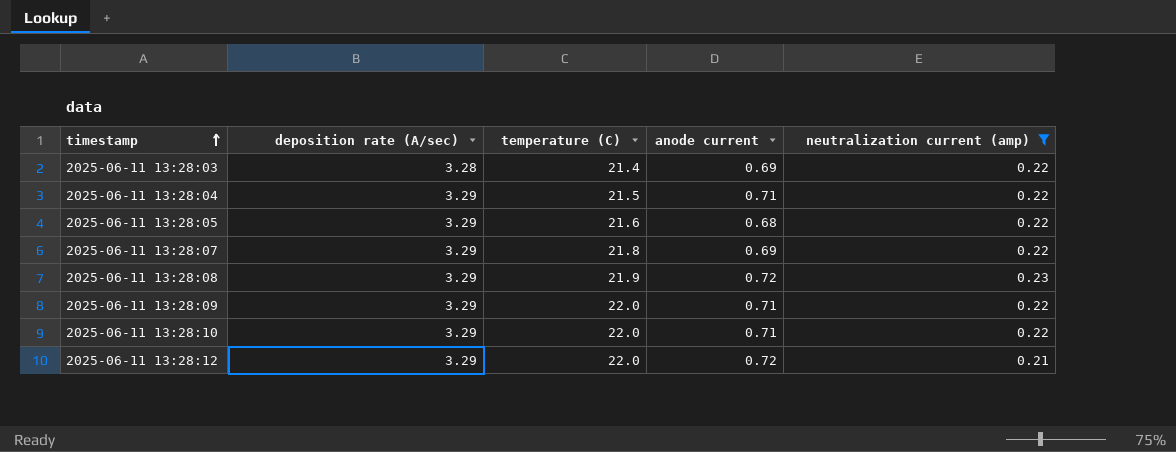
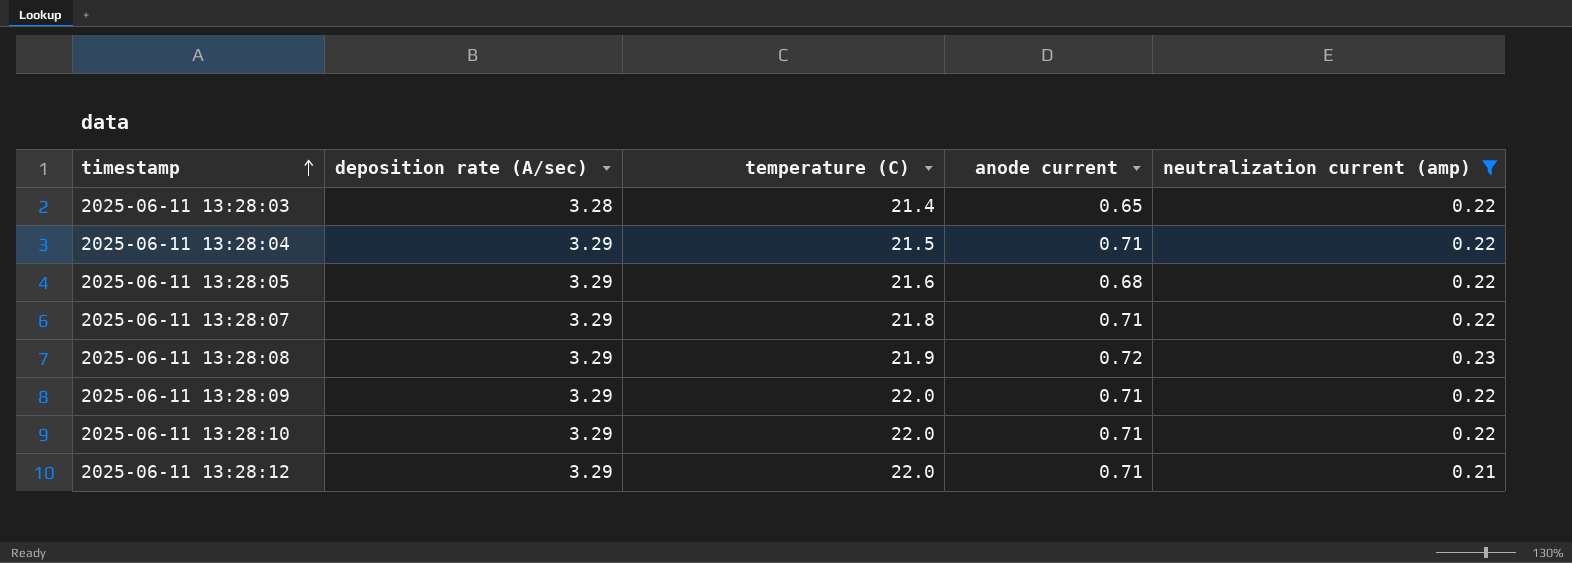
2025-06-11 13:28:03 | anode current: 0.69 -> 0.65
2025-06-11 13:28:07 | anode current: 0.69 -> 0.71
2025-06-11 13:28:12 | anode current: 0.72 -> 0.71

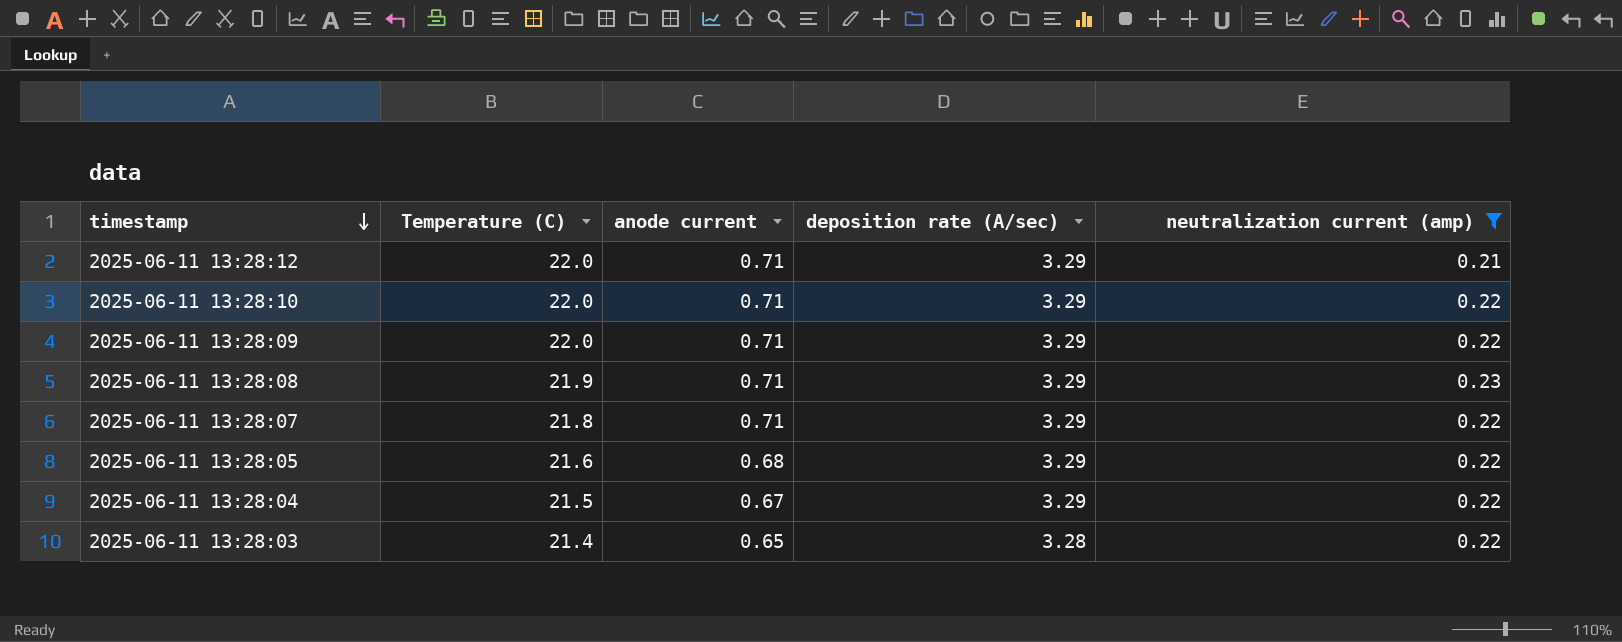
row order: timestamp ascending -> timestamp descending
column name: temperature (C) -> Temperature (C)
column deposition rate (A/sec) | position: 2 -> 4
2025-06-11 13:28:08 | anode current: 0.72 -> 0.71
2025-06-11 13:28:04 | anode current: 0.71 -> 0.67

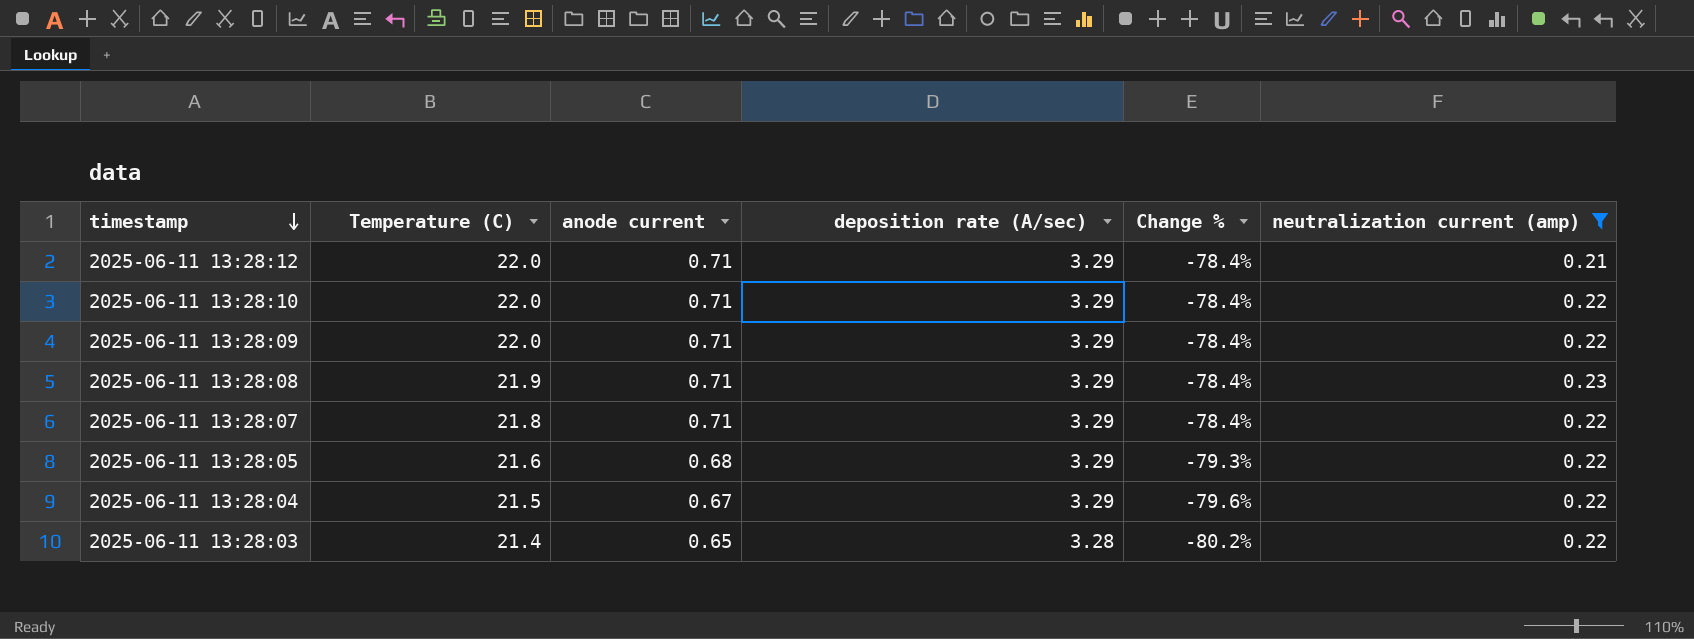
column Change % | formula: none -> ([anode current] - [deposition rate (A/sec)]) / [deposition rate (A/sec)]

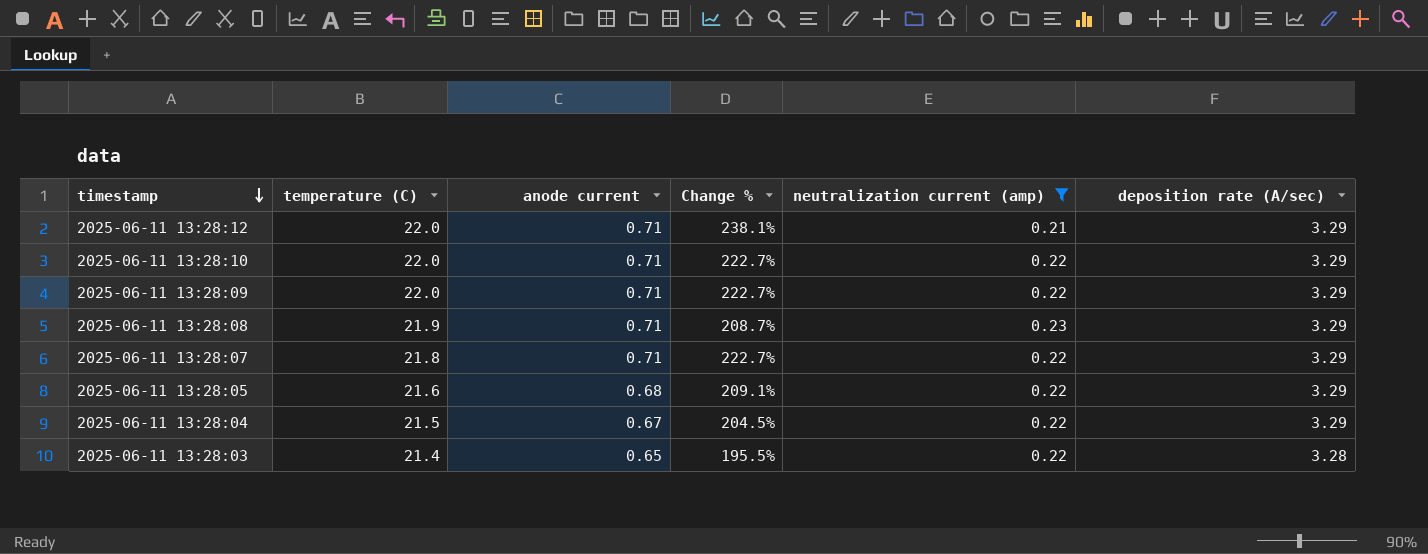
column name: Temperature (C) -> temperature (C)
column Change % | formula: ([anode current] - [deposition rate (A/sec)]) / [deposition rate (A/sec)] -> ([anode current] - [neutralization current (amp)]) / [neutralization current (amp)]
column deposition rate (A/sec) | position: 4 -> 6

